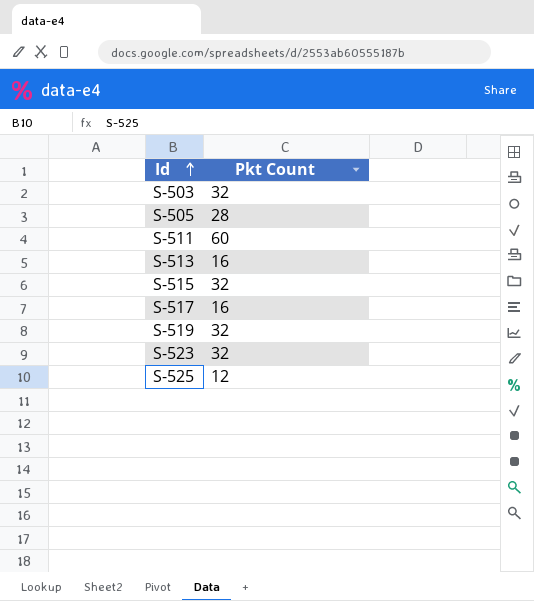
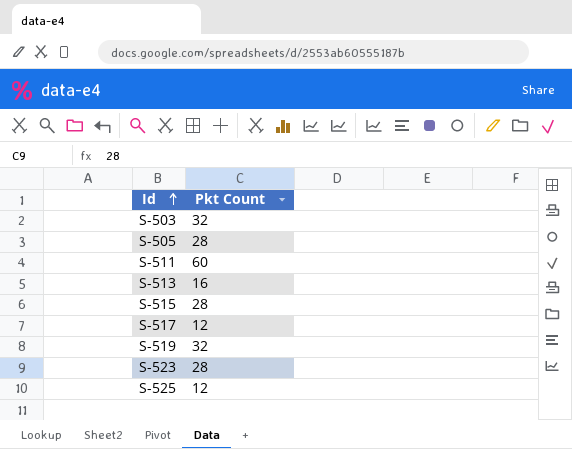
S-515 | Pkt Count: 32 -> 28
S-517 | Pkt Count: 16 -> 12
S-523 | Pkt Count: 32 -> 28

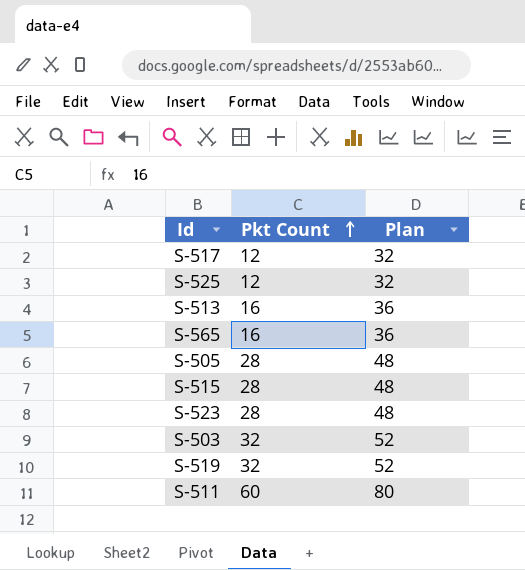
row order: Id ascending -> Pkt Count ascending
column Plan | formula: none -> [Pkt Count] + 20
row S-565: none -> 16 | 36

